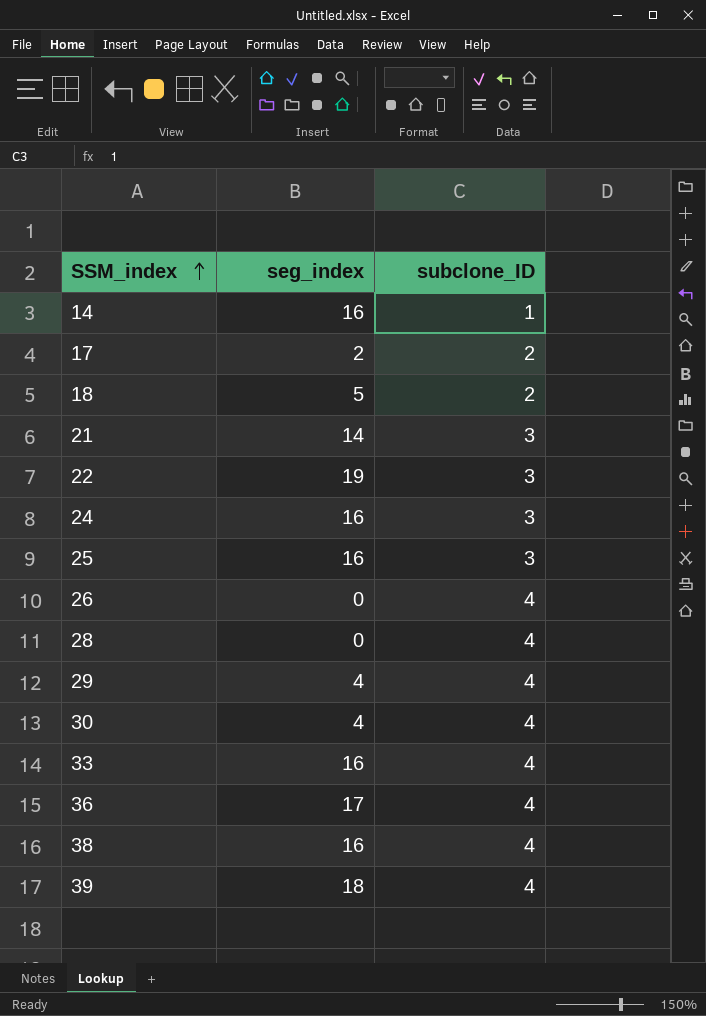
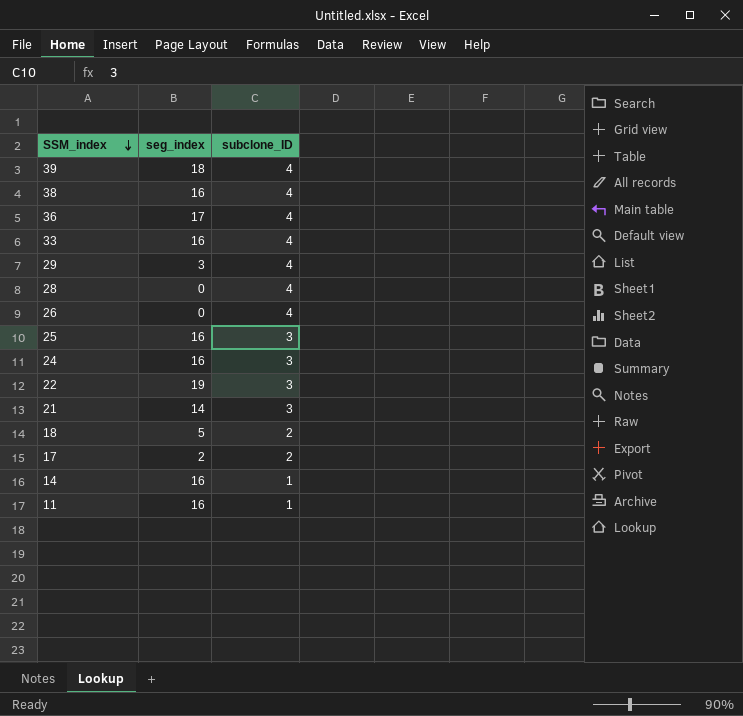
row order: SSM_index ascending -> SSM_index descending
row 30: 4 | 4 -> none
29 | seg_index: 4 -> 3
row 11: none -> 16 | 1

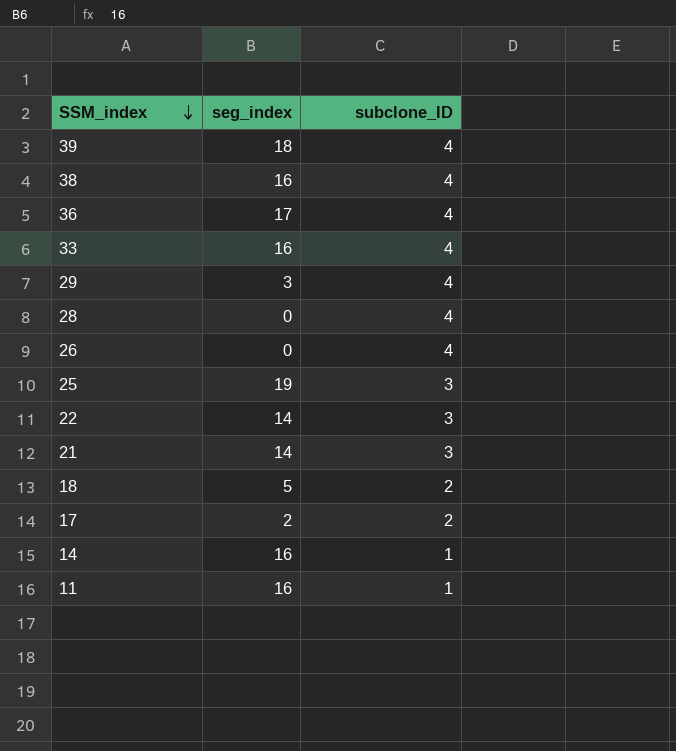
row 24: 16 | 3 -> none
25 | seg_index: 16 -> 19
22 | seg_index: 19 -> 14

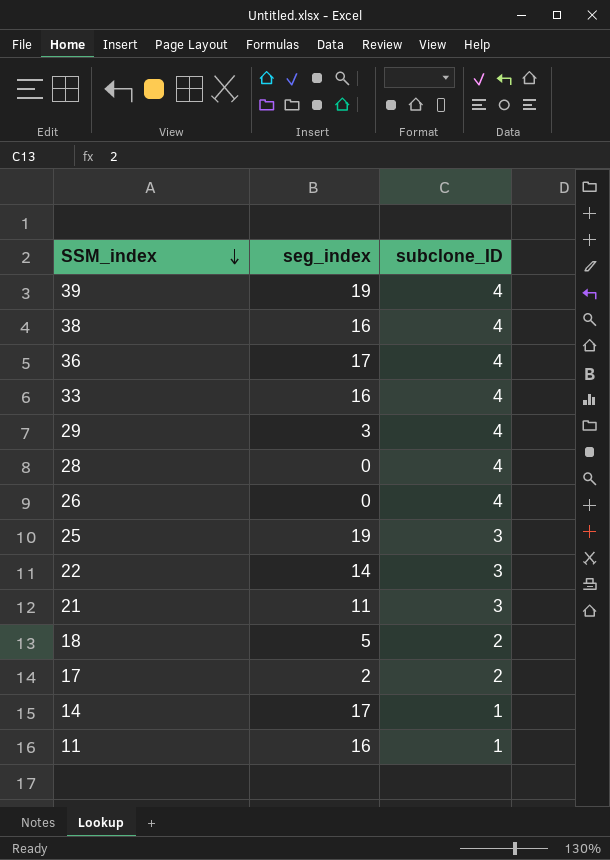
39 | seg_index: 18 -> 19
21 | seg_index: 14 -> 11
14 | seg_index: 16 -> 17

